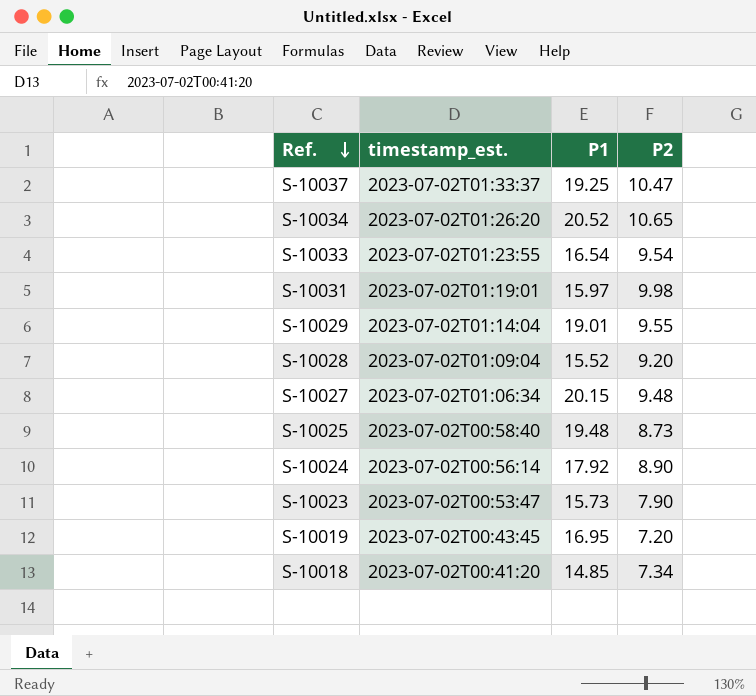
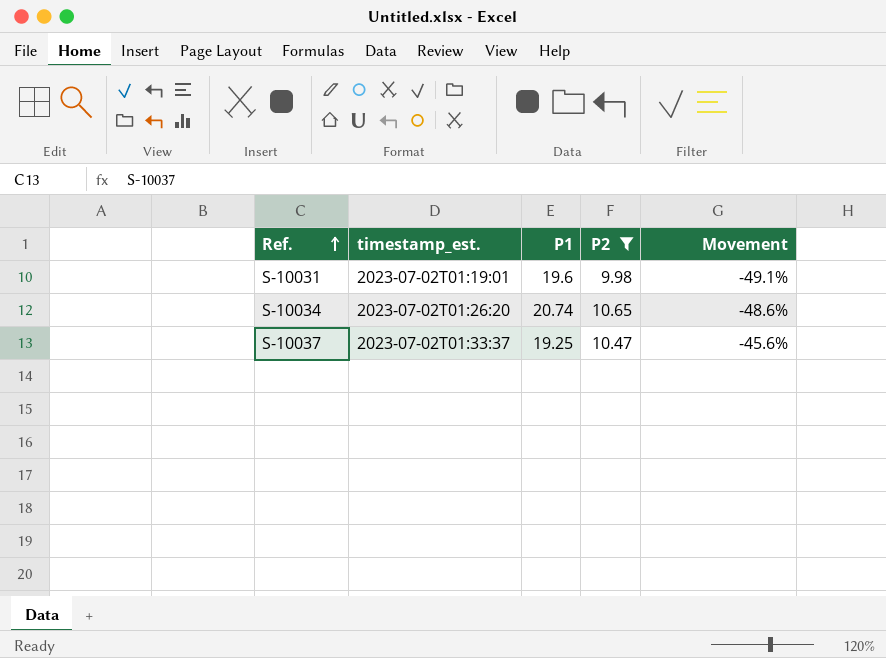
filter: none -> P2 >= 9.98
row order: Ref. descending -> Ref. ascending
column Movement | formula: none -> ([P2] - [P1]) / [P1]
S-10031 | P1: 15.97 -> 19.6
S-10034 | P1: 20.52 -> 20.74

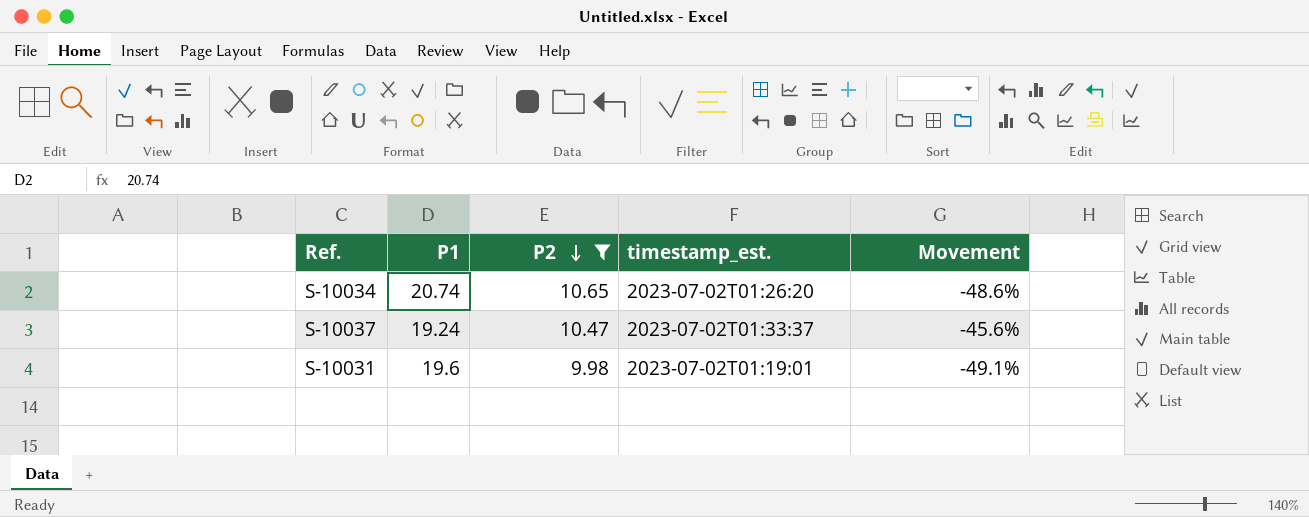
row order: Ref. ascending -> P2 descending
column timestamp_est. | position: 2 -> 4
S-10037 | P1: 19.25 -> 19.24

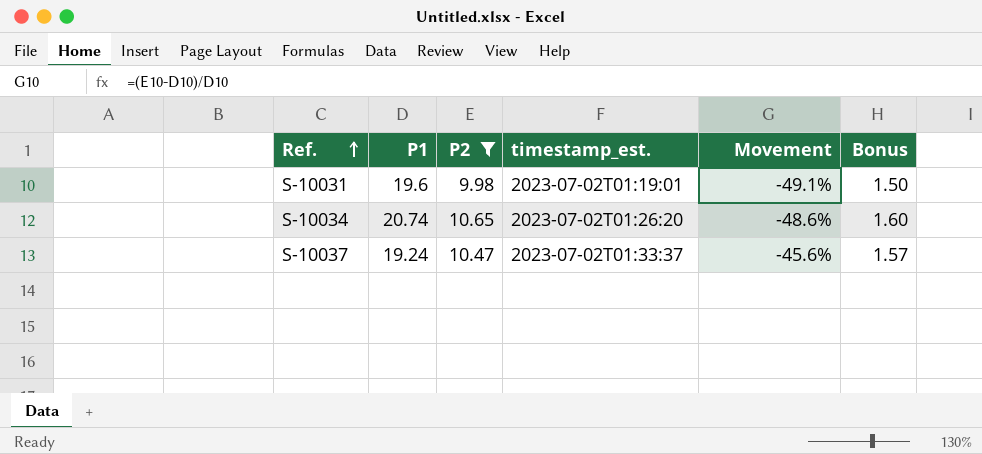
row order: P2 descending -> Ref. ascending
column Bonus | formula: none -> [P2] * 0.15

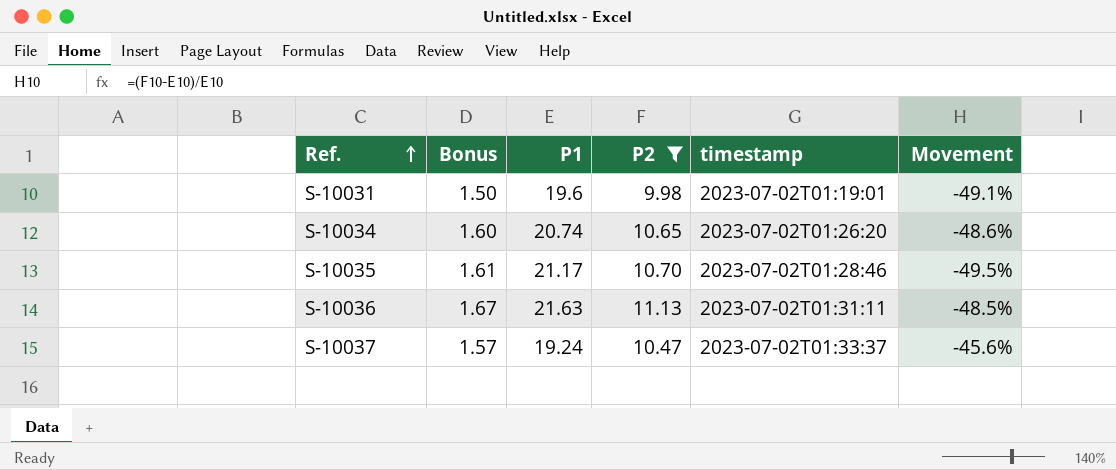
column Bonus | position: 6 -> 2
column name: timestamp_est. -> timestamp
row S-10035: none -> 1.61 | 21.17 | 10.70 | 2023-07-02T01:28:46 | -49.5%
row S-10036: none -> 1.67 | 21.63 | 11.13 | 2023-07-02T01:31:11 | -48.5%

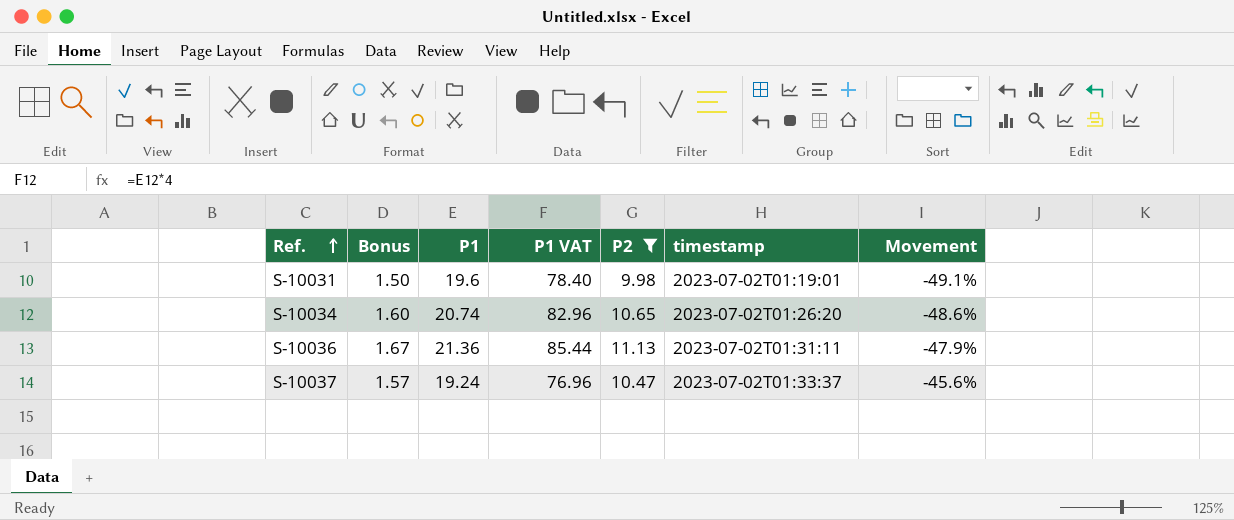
column P1 VAT | formula: none -> [P1] * 4
row S-10035: 1.61 | 21.17 | 10.70 | 2023-07-02T01:28:46 | -49.5% -> none
S-10036 | P1: 21.63 -> 21.36
S-10036 | Movement: -48.5% -> -47.9%

